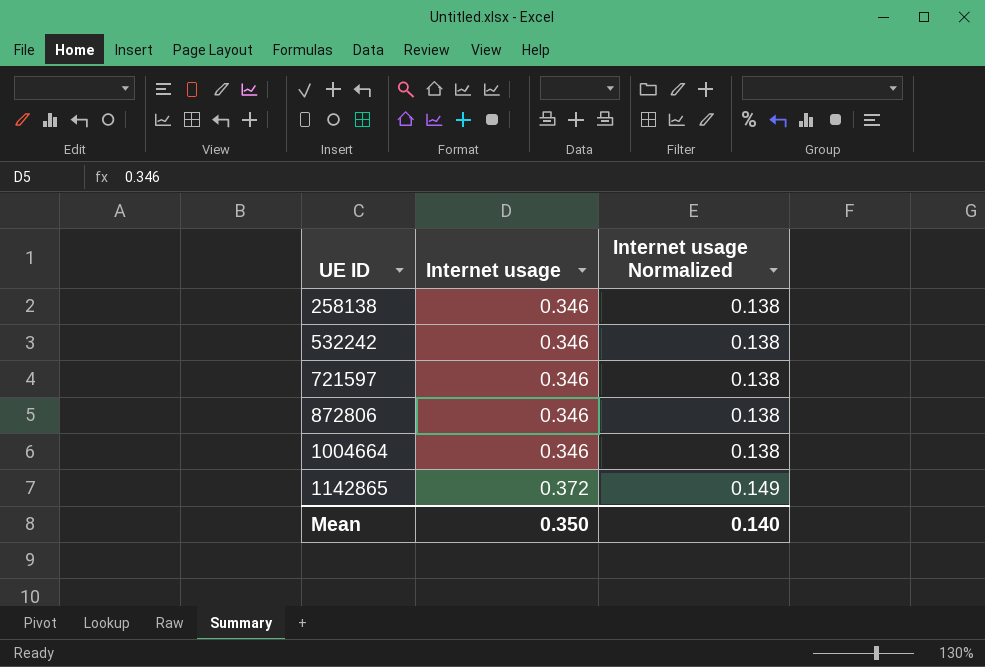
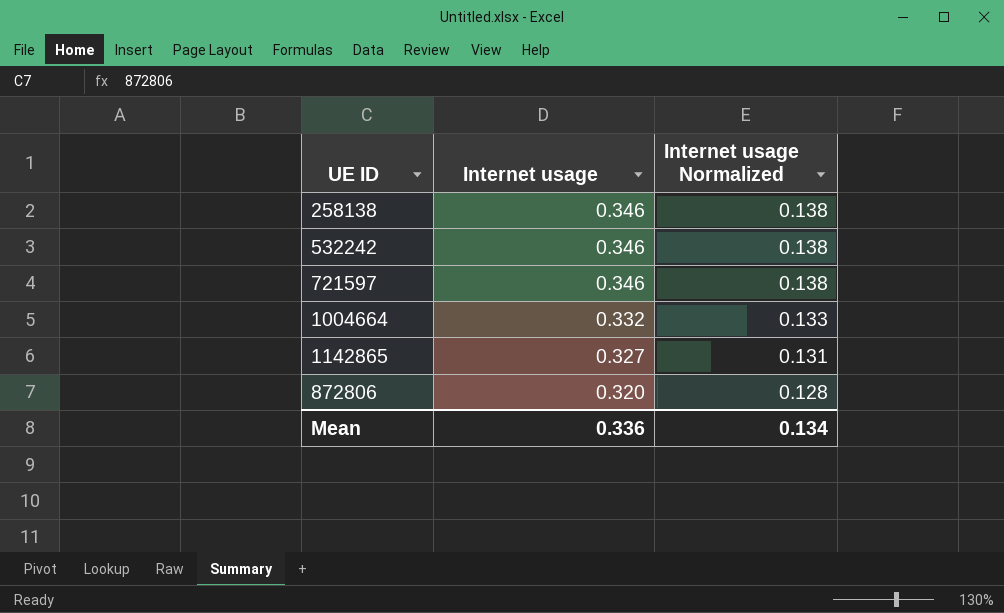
row order: UE ID ascending -> Internet usage descending
1004664 | Internet usage: 0.346 -> 0.332
1004664 | Internet usage Normalized: 0.138 -> 0.133
1142865 | Internet usage: 0.372 -> 0.327
1142865 | Internet usage Normalized: 0.149 -> 0.131
872806 | Internet usage: 0.346 -> 0.320
872806 | Internet usage Normalized: 0.138 -> 0.128
Mean | Internet usage: 0.350 -> 0.336
Mean | Internet usage Normalized: 0.140 -> 0.134

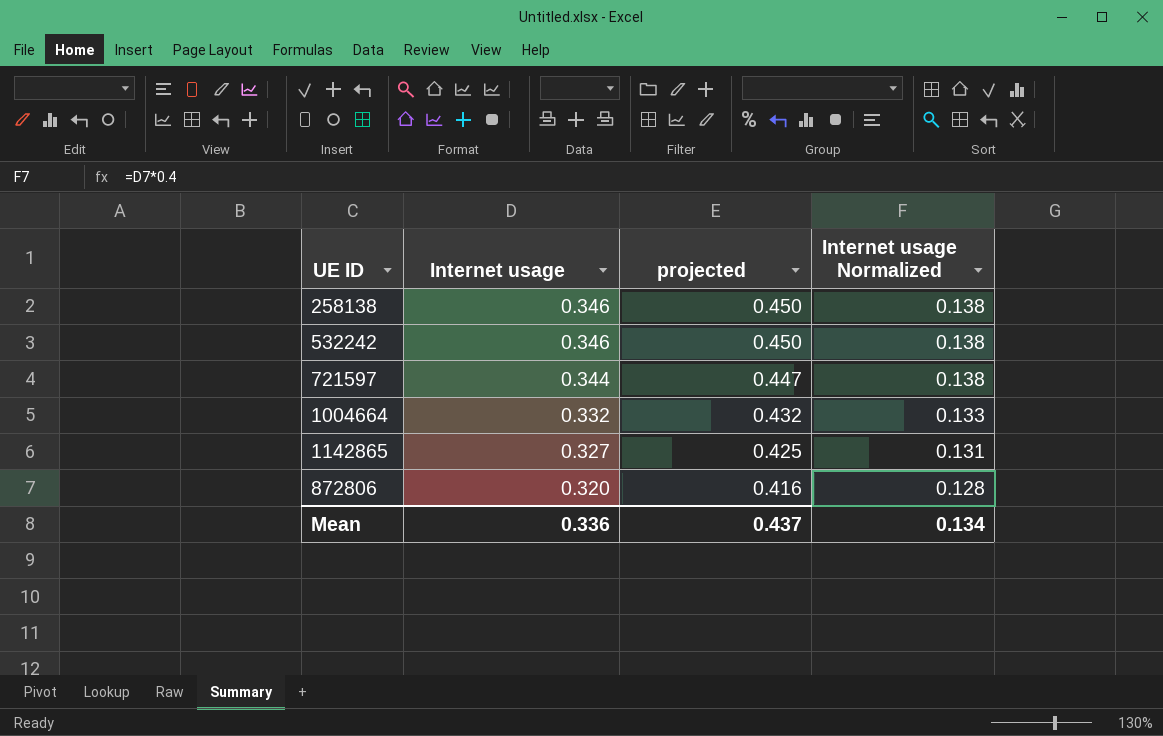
column projected | formula: none -> [Internet usage] * 1.3
721597 | Internet usage: 0.346 -> 0.344

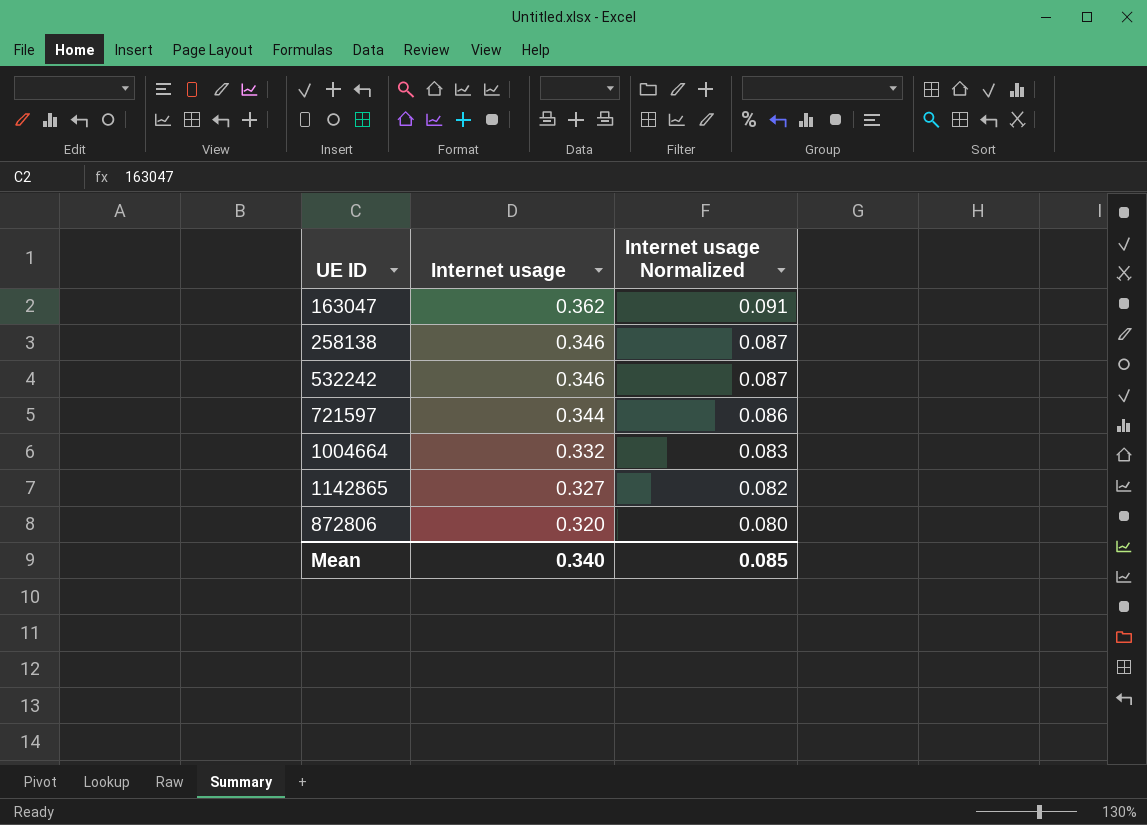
column projected | formula: [Internet usage] * 1.3 -> none
column Internet usage Normalized | formula: [Internet usage] * 0.4 -> [Internet usage] * 0.25
row 163047: none -> 0.362 | 0.091
Mean | Internet usage: 0.336 -> 0.340
Mean | Internet usage Normalized: 0.134 -> 0.085

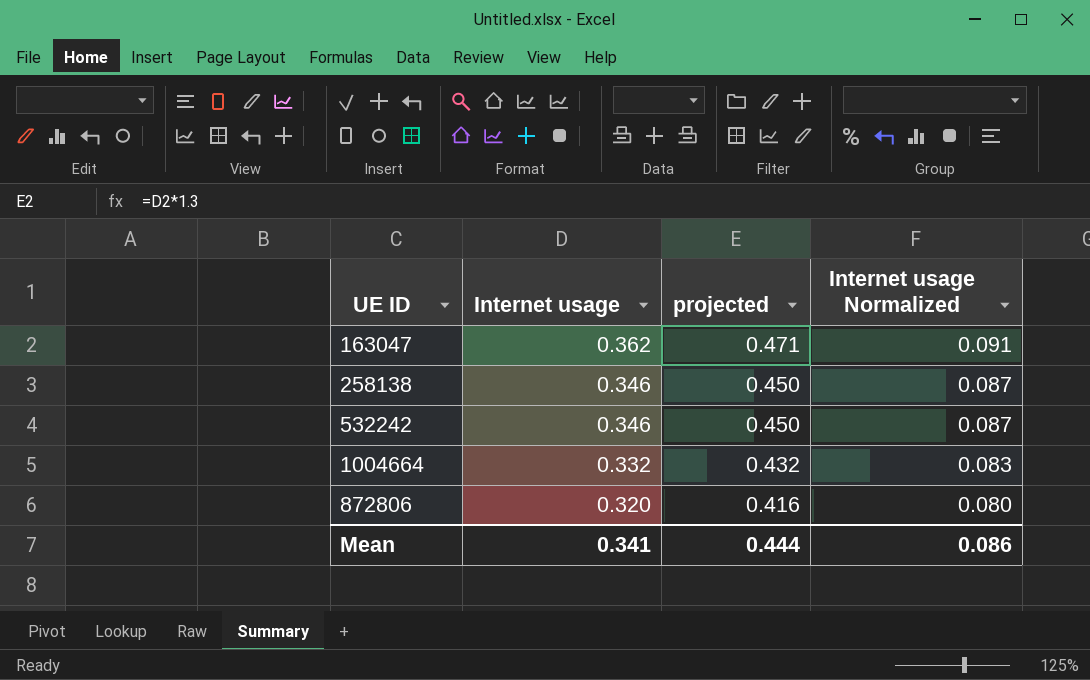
column projected | formula: none -> [Internet usage] * 1.3
row 721597: 0.344 | 0.086 -> none
row 1142865: 0.327 | 0.082 -> none
Mean | Internet usage: 0.340 -> 0.341
Mean | Internet usage Normalized: 0.085 -> 0.086

